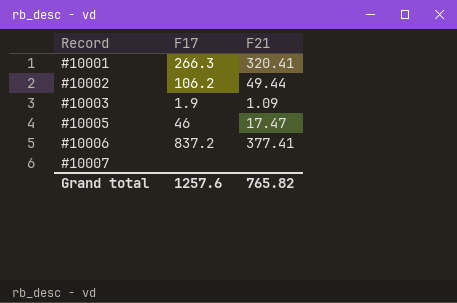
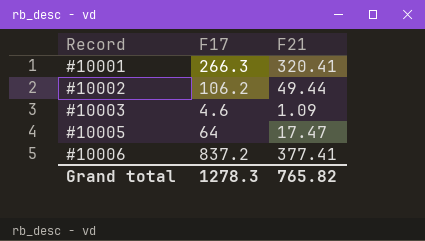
row #10007: none | none -> none
#10003 | F17: 1.9 -> 4.6
#10005 | F17: 46 -> 64
Grand total | F17: 1257.6 -> 1278.3

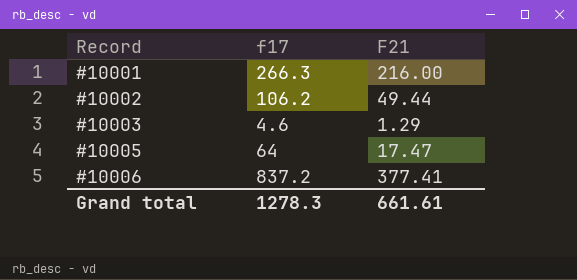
column name: F17 -> f17
#10001 | F21: 320.41 -> 216.00
#10003 | F21: 1.09 -> 1.29
Grand total | F21: 765.82 -> 661.61

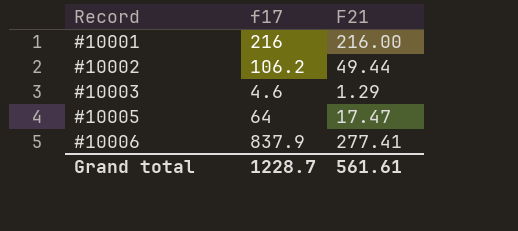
#10001 | f17: 266.3 -> 216
#10006 | f17: 837.2 -> 837.9
#10006 | F21: 377.41 -> 277.41
Grand total | f17: 1278.3 -> 1228.7
Grand total | F21: 661.61 -> 561.61

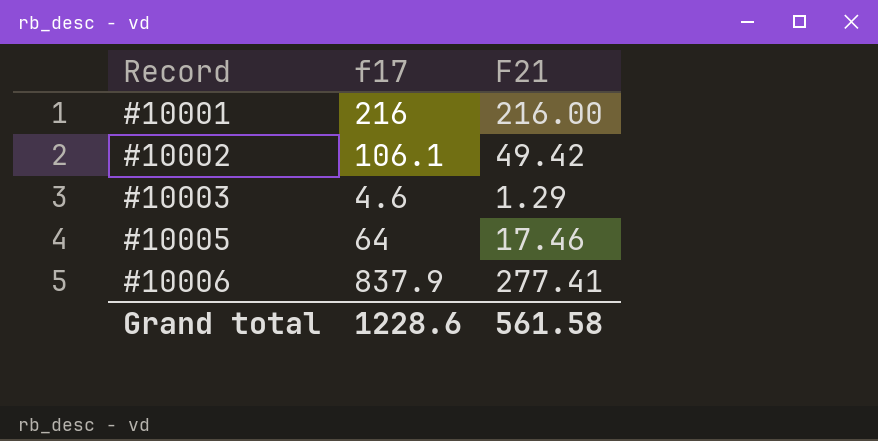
#10002 | f17: 106.2 -> 106.1
#10002 | F21: 49.44 -> 49.42
#10005 | F21: 17.47 -> 17.46
Grand total | f17: 1228.7 -> 1228.6
Grand total | F21: 561.61 -> 561.58

